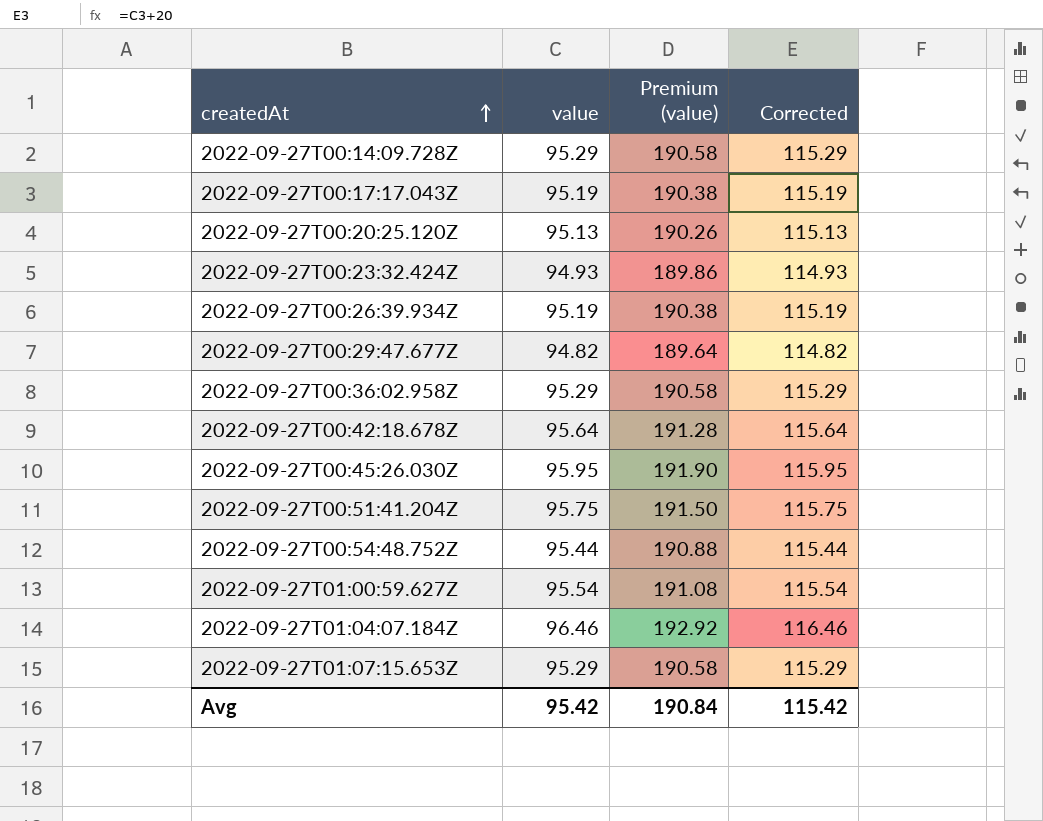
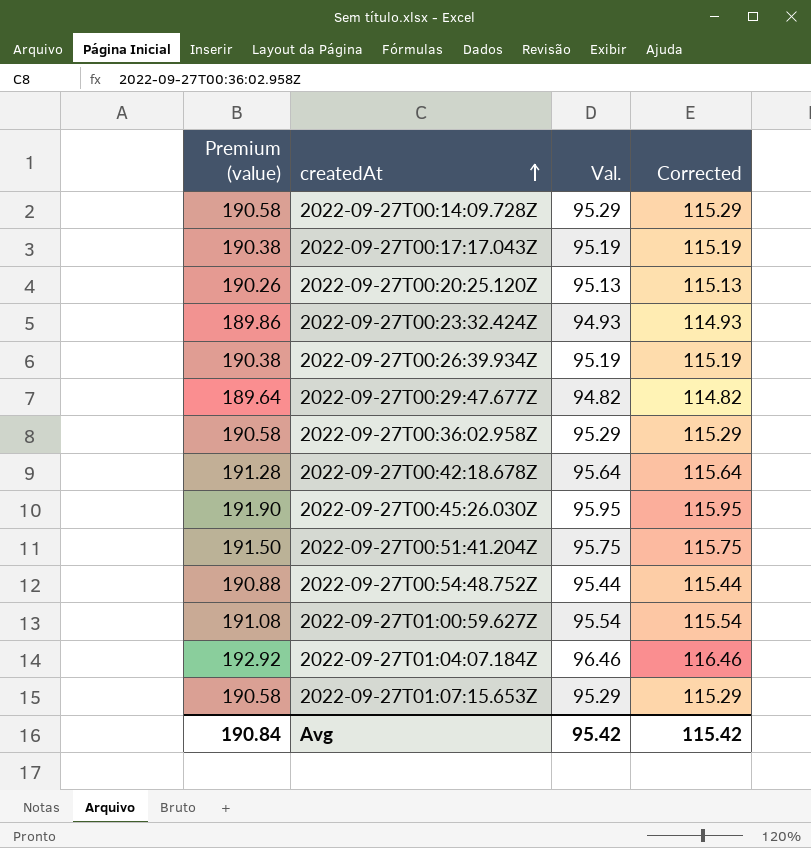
column Premium (value) | position: 3 -> 1
column name: value -> Val.

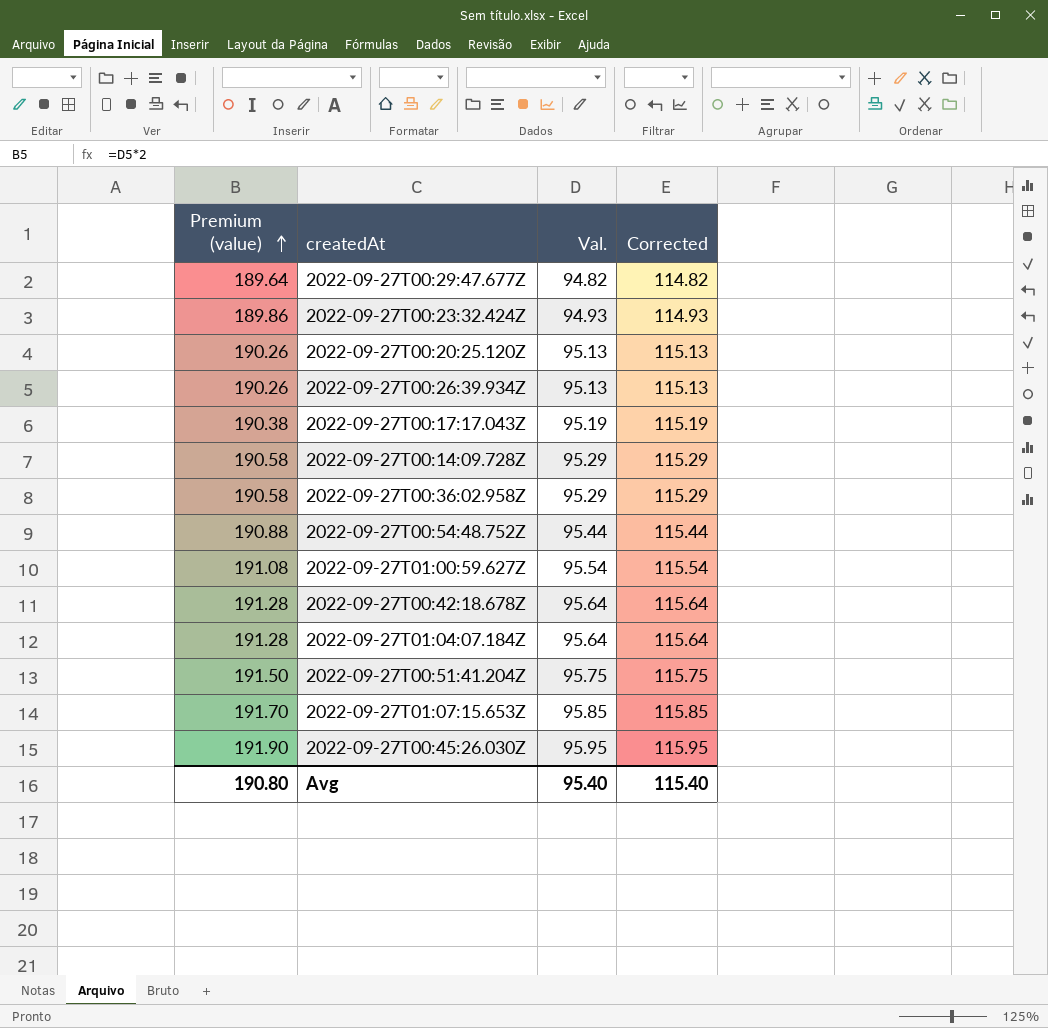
row order: createdAt ascending -> Premium (value) ascending
2022-09-27T00:26:39.934Z | Premium (value): 190.38 -> 190.26
2022-09-27T00:26:39.934Z | Val.: 95.19 -> 95.13
2022-09-27T00:26:39.934Z | Corrected: 115.19 -> 115.13
2022-09-27T01:04:07.184Z | Premium (value): 192.92 -> 191.28
2022-09-27T01:04:07.184Z | Val.: 96.46 -> 95.64
2022-09-27T01:04:07.184Z | Corrected: 116.46 -> 115.64
2022-09-27T01:07:15.653Z | Premium (value): 190.58 -> 191.70
2022-09-27T01:07:15.653Z | Val.: 95.29 -> 95.85
2022-09-27T01:07:15.653Z | Corrected: 115.29 -> 115.85
Avg | Premium (value): 190.84 -> 190.80
Avg | Val.: 95.42 -> 95.40
Avg | Corrected: 115.42 -> 115.40

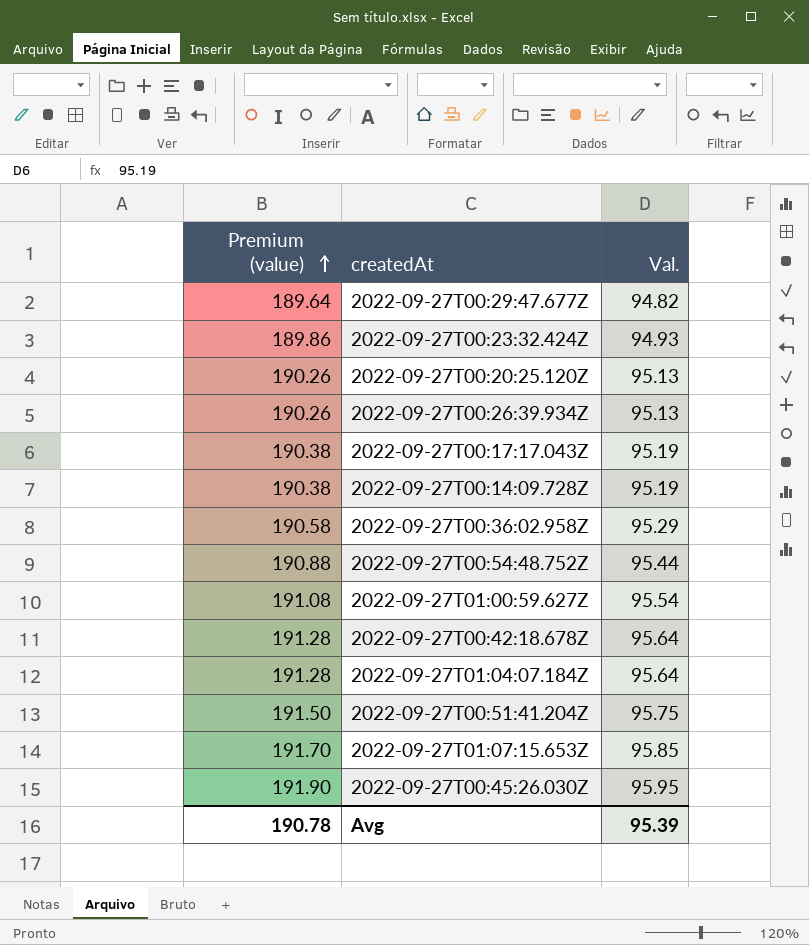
column Corrected | formula: [Val.] + 20 -> none
2022-09-27T00:14:09.728Z | Premium (value): 190.58 -> 190.38
2022-09-27T00:14:09.728Z | Val.: 95.29 -> 95.19
Avg | Premium (value): 190.80 -> 190.78
Avg | Val.: 95.40 -> 95.39

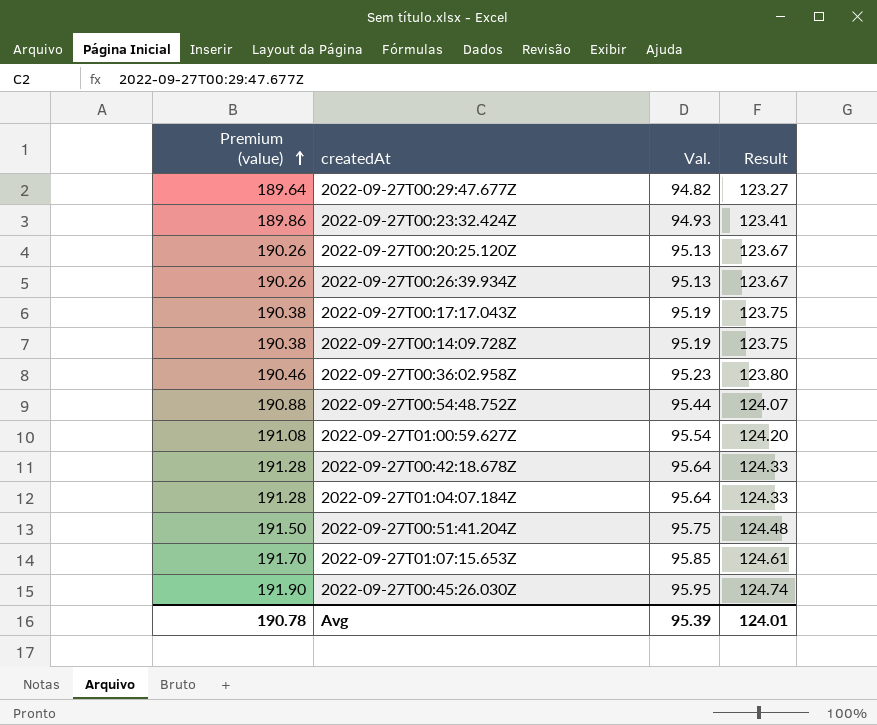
column Result | formula: none -> [Val.] * 1.3
2022-09-27T00:36:02.958Z | Premium (value): 190.58 -> 190.46
2022-09-27T00:36:02.958Z | Val.: 95.29 -> 95.23

